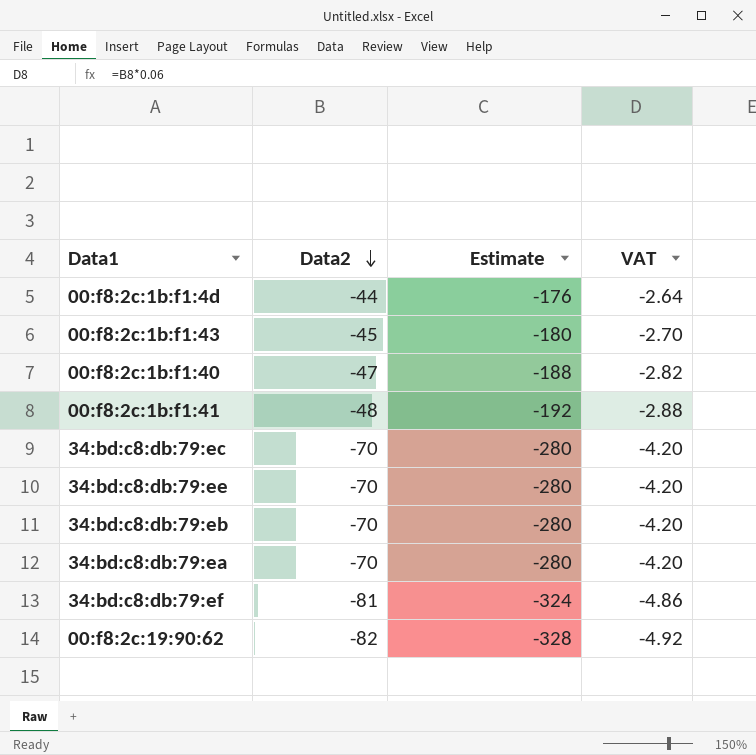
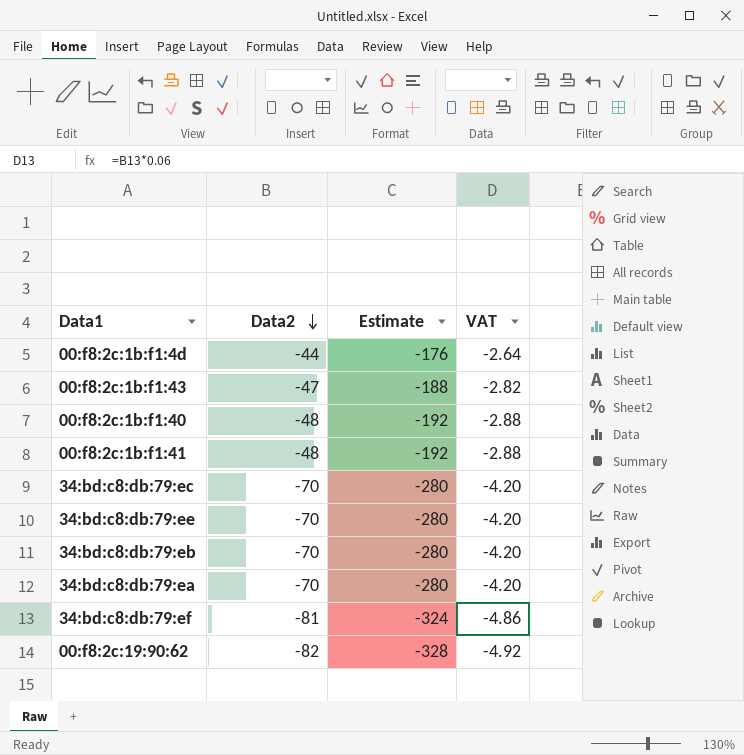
00:f8:2c:1b:f1:43 | Data2: -45 -> -47
00:f8:2c:1b:f1:43 | Estimate: -180 -> -188
00:f8:2c:1b:f1:43 | VAT: -2.70 -> -2.82
00:f8:2c:1b:f1:40 | Data2: -47 -> -48
00:f8:2c:1b:f1:40 | Estimate: -188 -> -192
00:f8:2c:1b:f1:40 | VAT: -2.82 -> -2.88

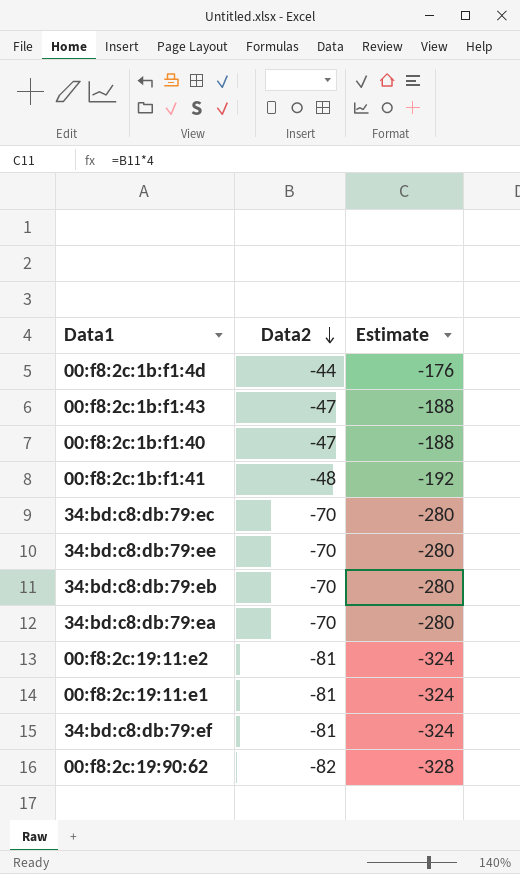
column VAT | formula: [Data2] * 0.06 -> none
00:f8:2c:1b:f1:40 | Data2: -48 -> -47
00:f8:2c:1b:f1:40 | Estimate: -192 -> -188
row 00:f8:2c:19:11:e2: none -> -81 | -324
row 00:f8:2c:19:11:e1: none -> -81 | -324

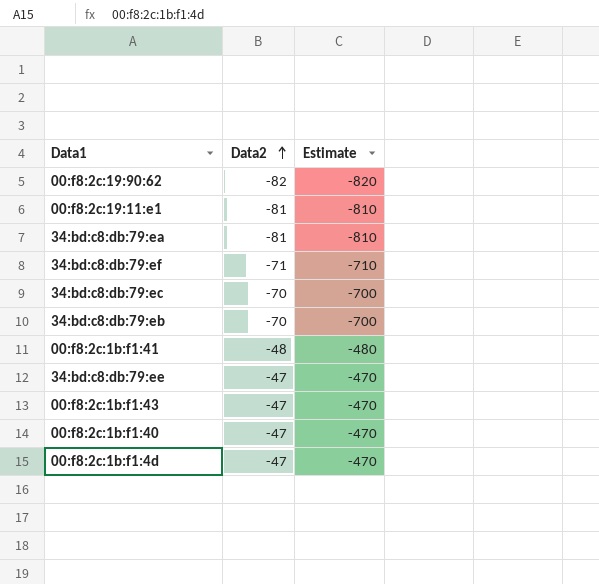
row order: Data2 descending -> Data2 ascending
column Estimate | formula: [Data2] * 4 -> [Data2] * 10
row 00:f8:2c:19:11:e2: -81 | -324 -> none
34:bd:c8:db:79:ea | Data2: -70 -> -81
34:bd:c8:db:79:ef | Data2: -81 -> -71
34:bd:c8:db:79:ee | Data2: -70 -> -47
00:f8:2c:1b:f1:4d | Data2: -44 -> -47

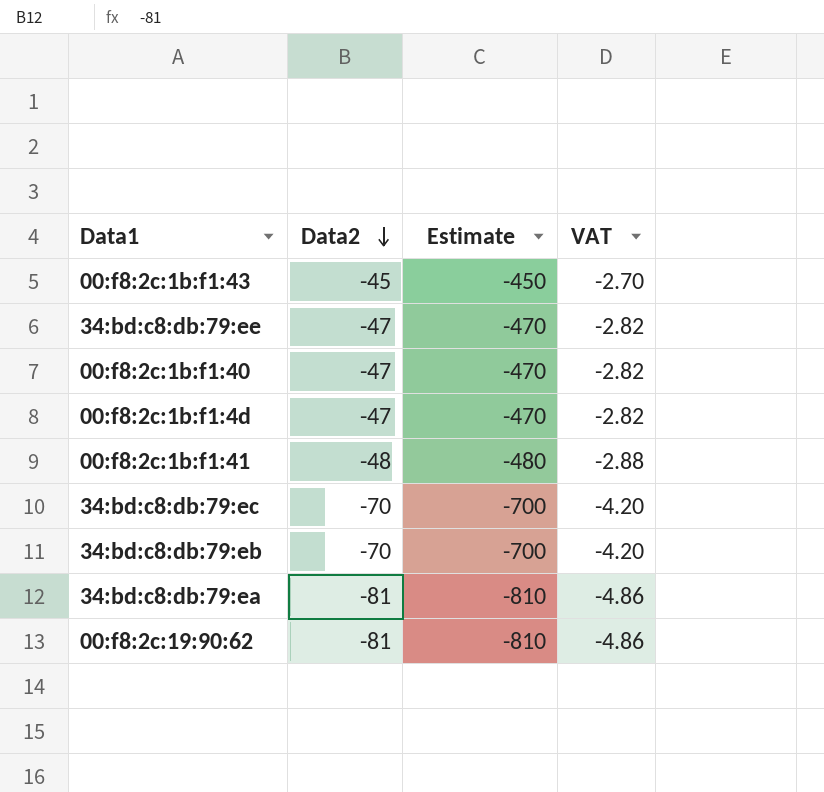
row order: Data2 ascending -> Data2 descending
column VAT | formula: none -> [Data2] * 0.06
row 00:f8:2c:19:11:e1: -81 | -810 -> none
row 34:bd:c8:db:79:ef: -71 | -710 -> none
00:f8:2c:1b:f1:43 | Data2: -47 -> -45
00:f8:2c:1b:f1:43 | Estimate: -470 -> -450
00:f8:2c:19:90:62 | Data2: -82 -> -81
00:f8:2c:19:90:62 | Estimate: -820 -> -810

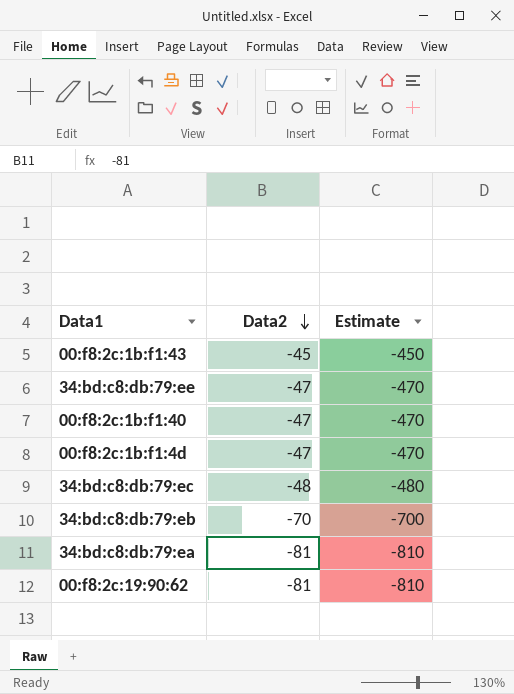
column VAT | formula: [Data2] * 0.06 -> none
row 00:f8:2c:1b:f1:41: -48 | -480 | -2.88 -> none
34:bd:c8:db:79:ec | Data2: -70 -> -48
34:bd:c8:db:79:ec | Estimate: -700 -> -480

